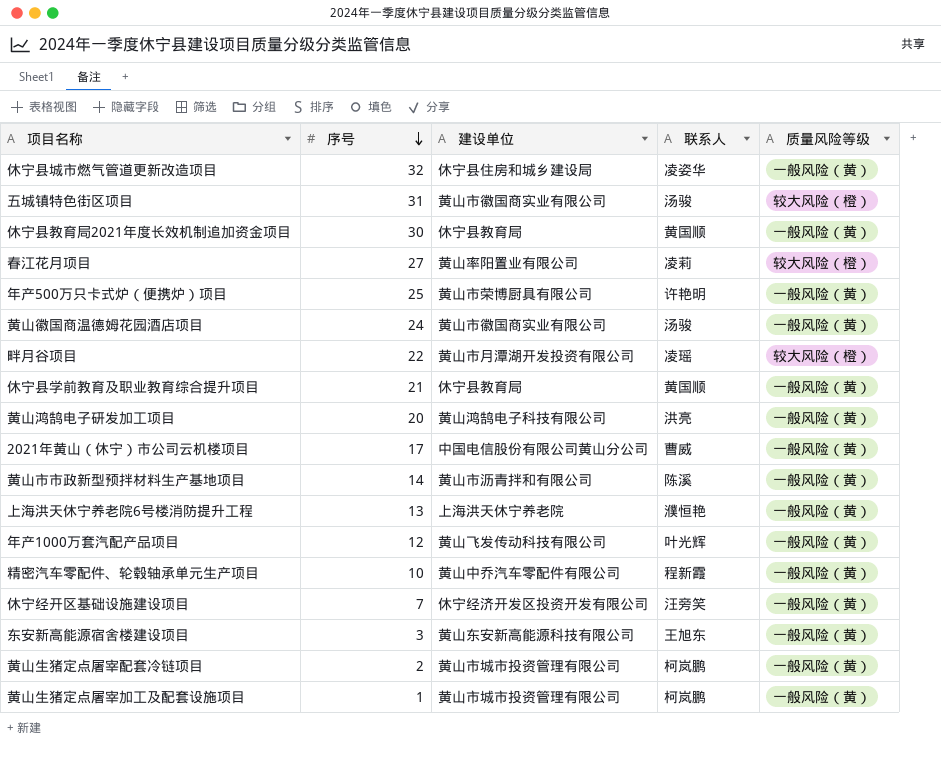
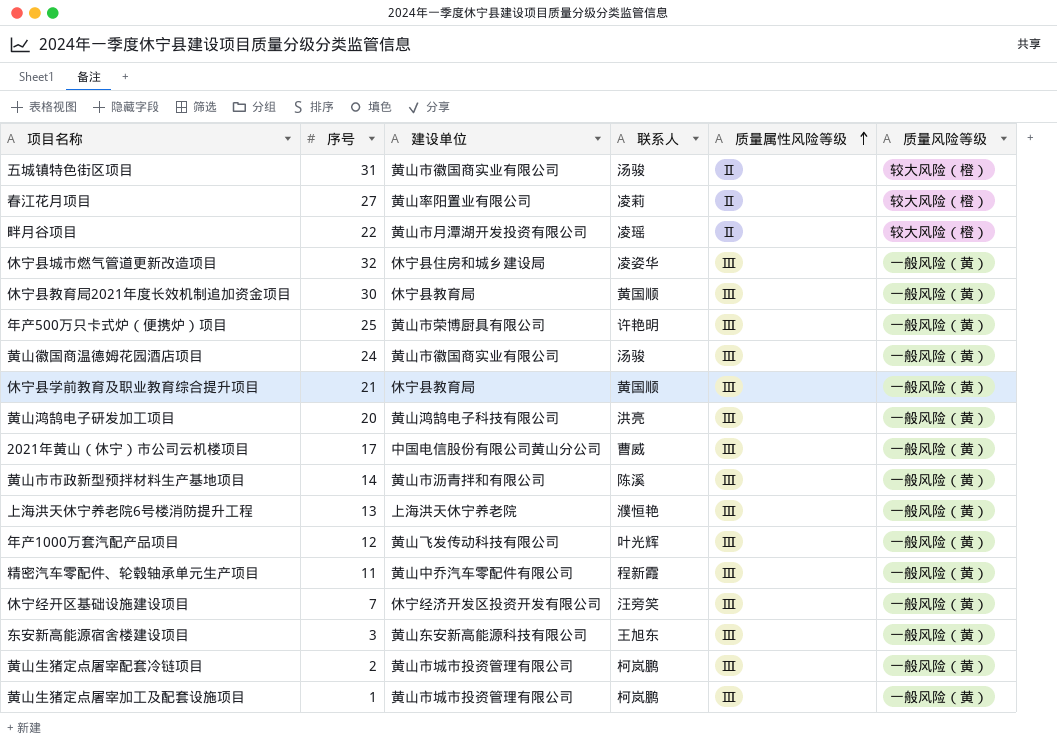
row order: 序号 descending -> 质量属性风险等级 ascending
column 质量属性风险等级 | position: none -> 5
精密汽车零配件、轮毂轴承单元生产项目 | 序号: 10 -> 11

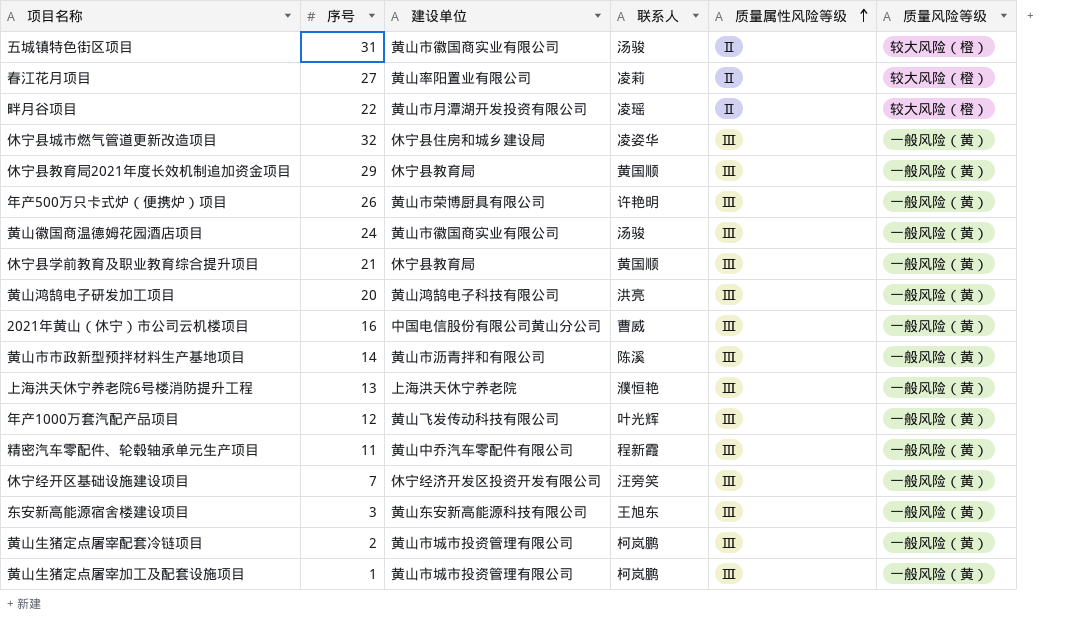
休宁县教育局2021年度长效机制追加资金项目 | 序号: 30 -> 29
年产500万只卡式炉（便携炉）项目 | 序号: 25 -> 26
2021年黄山（休宁）市公司云机楼项目 | 序号: 17 -> 16

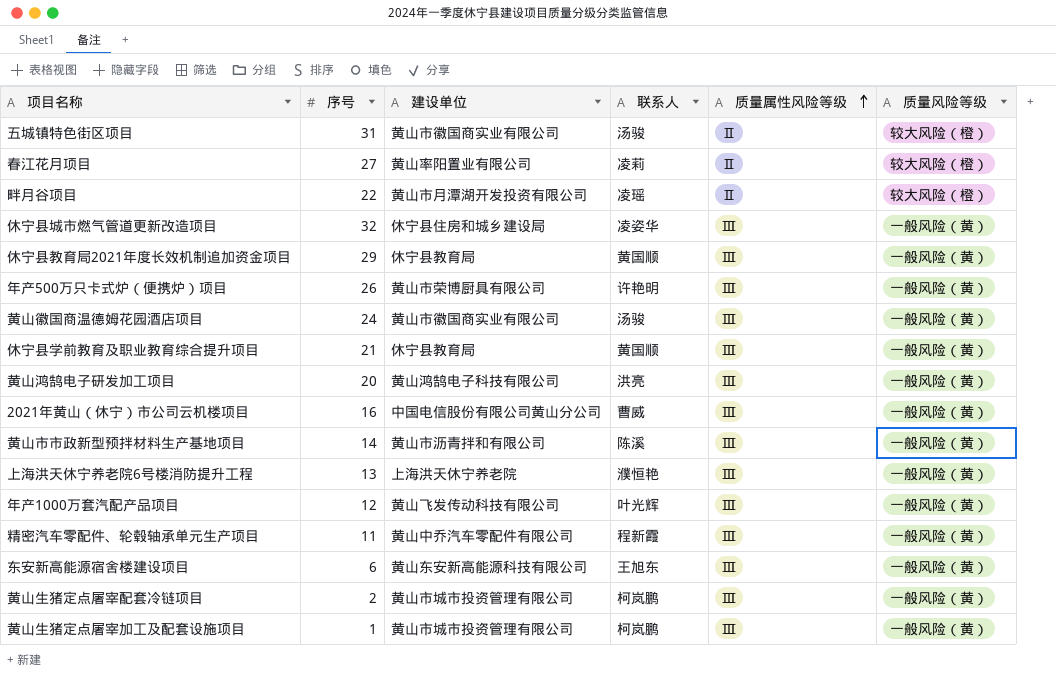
row 休宁经开区基础设施建设项目: 7 | 休宁经济开发区投资开发有限公司 | 汪旁笑 | Ⅲ | 一般风险（黄） -> none
东安新高能源宿舍楼建设项目 | 序号: 3 -> 6

